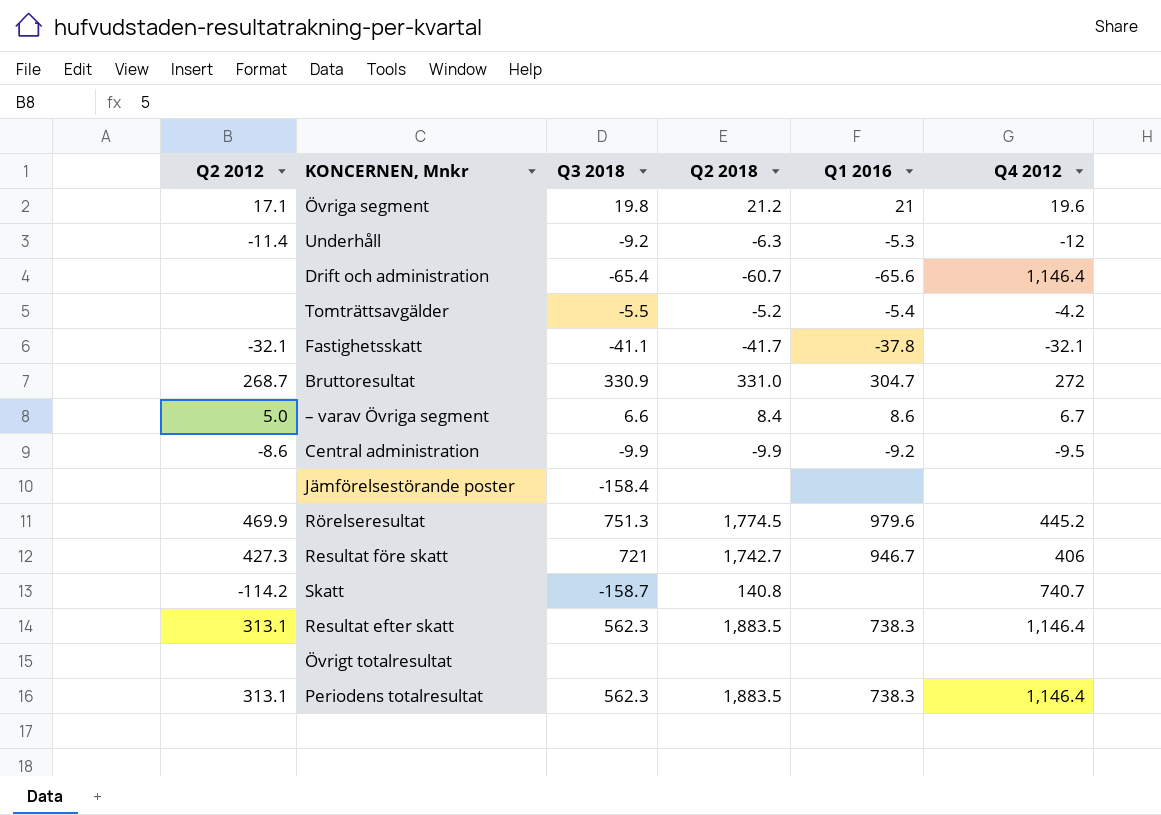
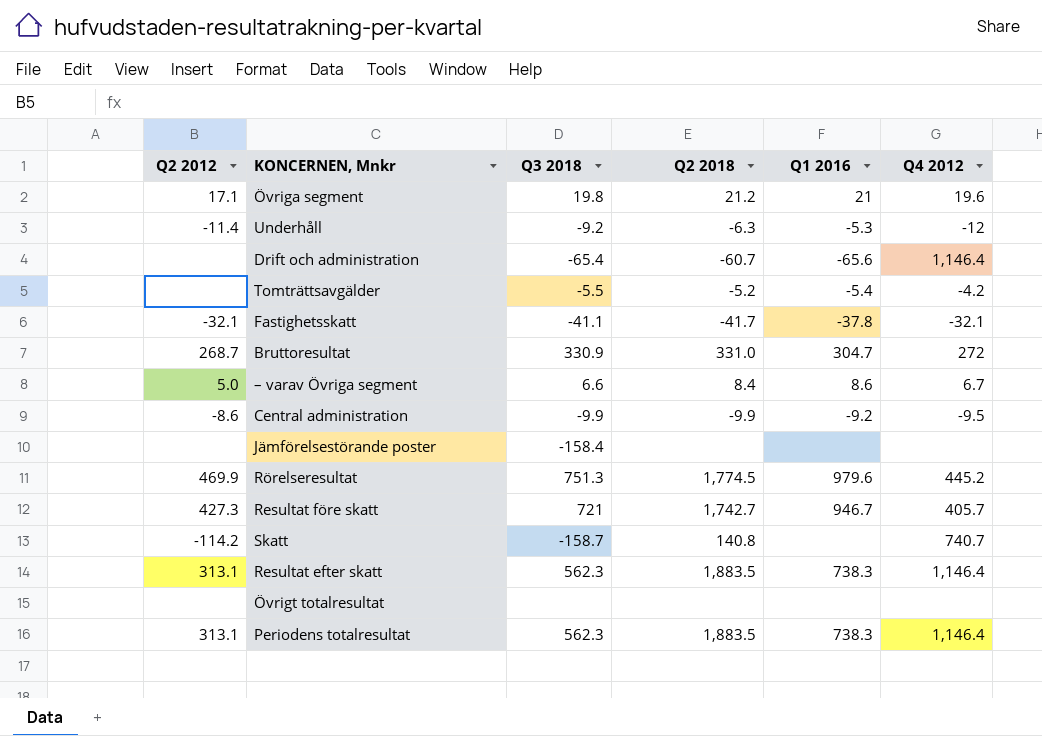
Resultat före skatt | Q4 2012: 406 -> 405.7

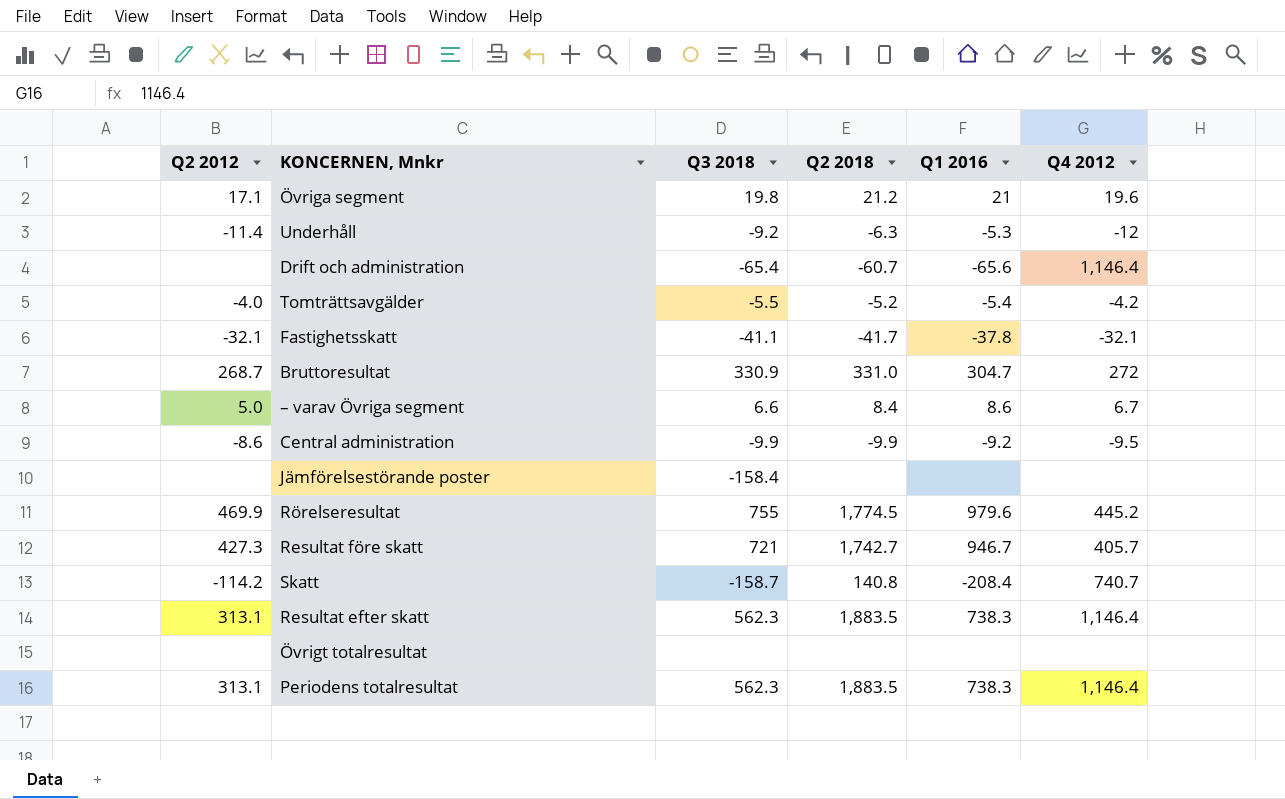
Tomträttsavgälder | Q2 2012: none -> -4.0
Rörelseresultat | Q3 2018: 751.3 -> 755
Skatt | Q1 2016: none -> -208.4

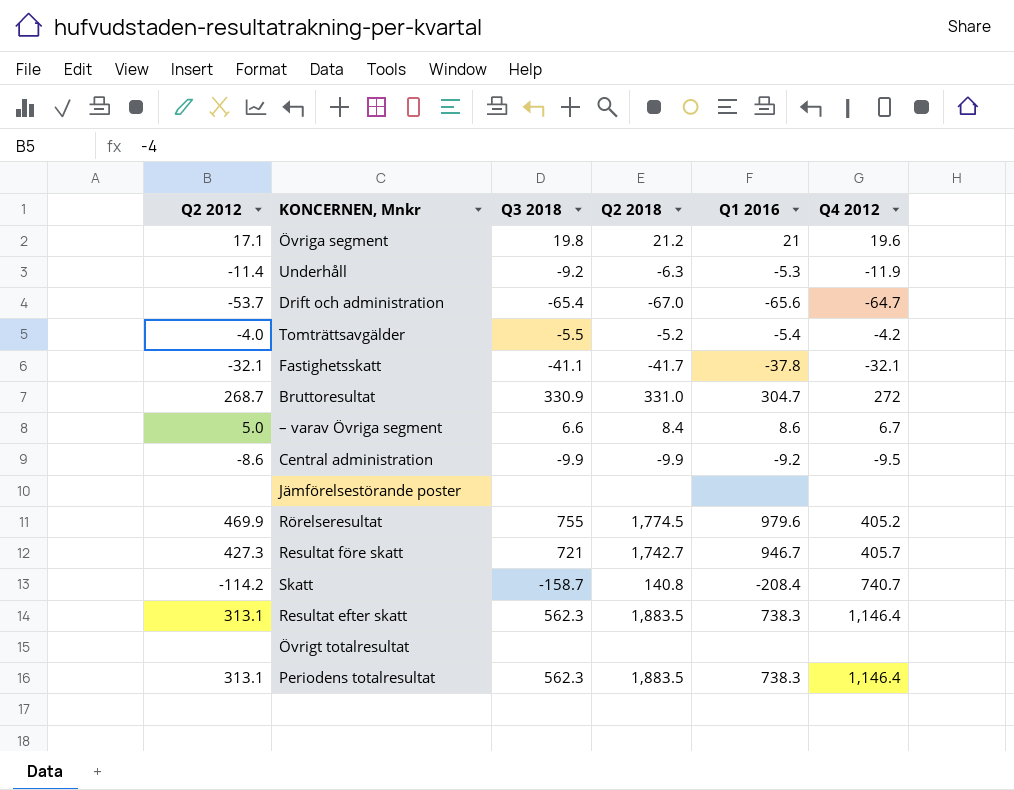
Underhåll | Q4 2012: -12 -> -11.9
Drift och administration | Q2 2012: none -> -53.7
Drift och administration | Q2 2018: -60.7 -> -67.0
Drift och administration | Q4 2012: 1,146.4 -> -64.7
Jämförelsestörande poster | Q3 2018: -158.4 -> none
Rörelseresultat | Q4 2012: 445.2 -> 405.2

